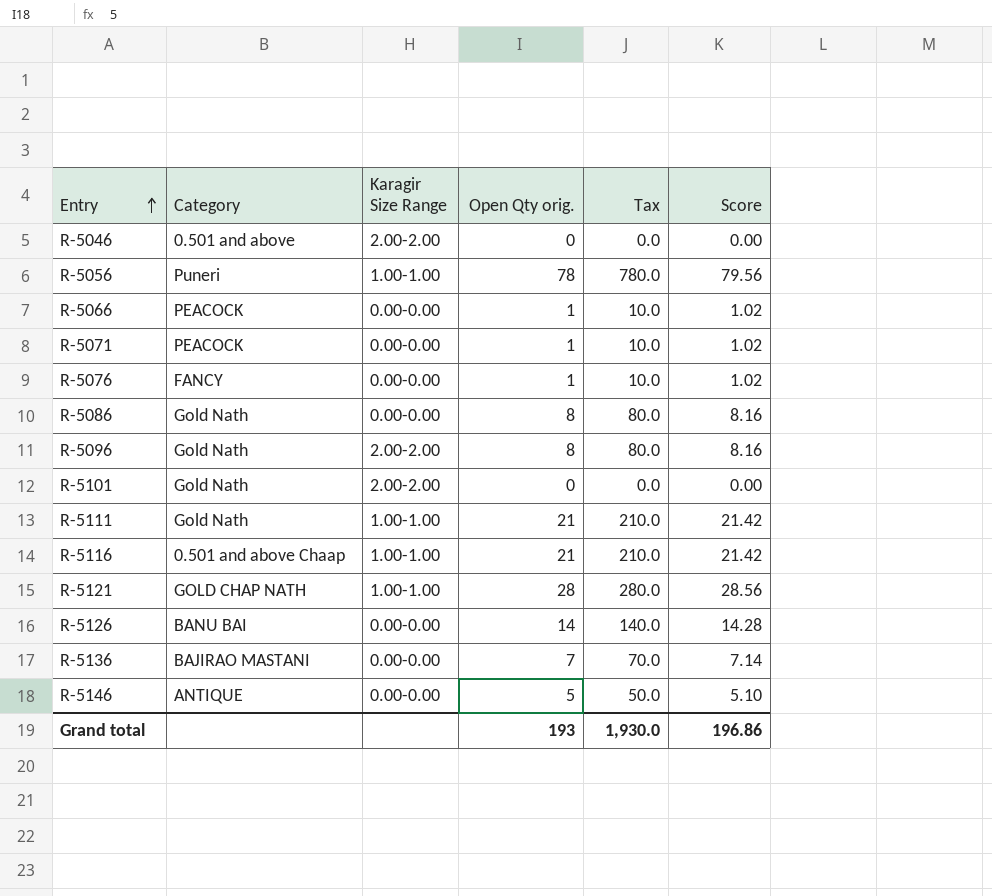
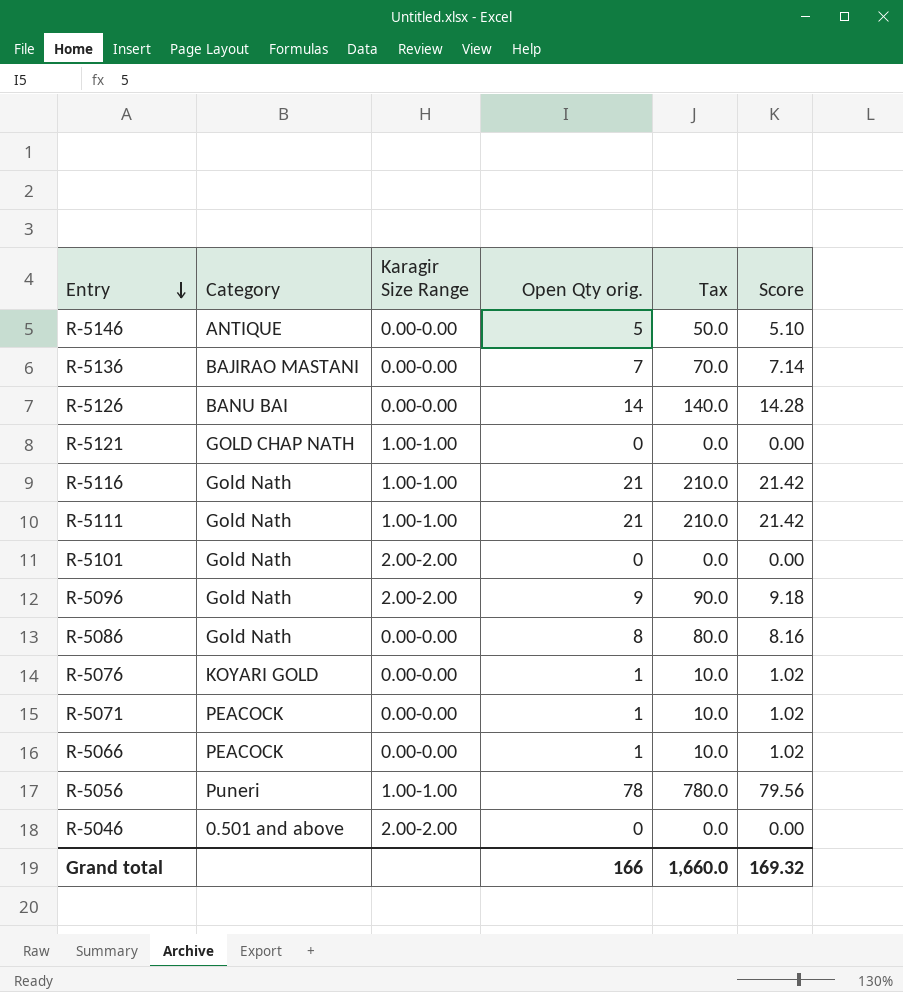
row order: Entry ascending -> Entry descending
R-5121 | Open Qty orig.: 28 -> 0
R-5121 | Tax: 280.0 -> 0.0
R-5121 | Score: 28.56 -> 0.00
R-5116 | Category: 0.501 and above Chaap -> Gold Nath
R-5096 | Open Qty orig.: 8 -> 9
R-5096 | Tax: 80.0 -> 90.0
R-5096 | Score: 8.16 -> 9.18
R-5076 | Category: FANCY -> KOYARI GOLD
Grand total | Open Qty orig.: 193 -> 166
Grand total | Tax: 1,930.0 -> 1,660.0
Grand total | Score: 196.86 -> 169.32

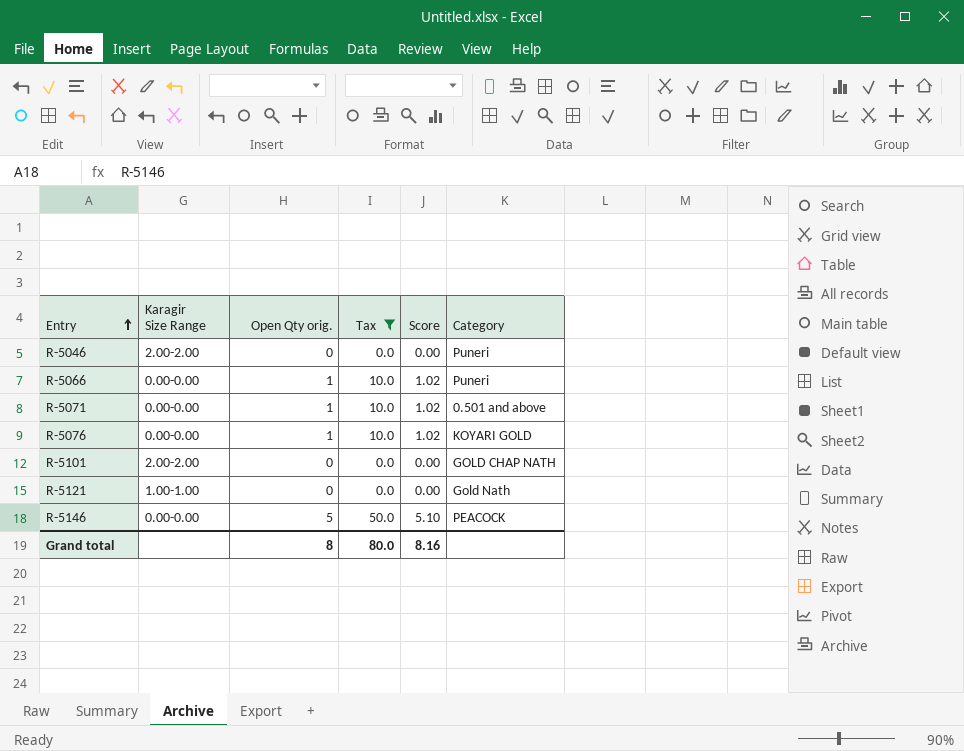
filter: none -> Tax <= 50.0
row order: Entry descending -> Entry ascending
column Category | position: 2 -> 6
R-5046 | Category: 0.501 and above -> Puneri
R-5066 | Category: PEACOCK -> Puneri
R-5071 | Category: PEACOCK -> 0.501 and above
R-5101 | Category: Gold Nath -> GOLD CHAP NATH
R-5121 | Category: GOLD CHAP NATH -> Gold Nath
R-5146 | Category: ANTIQUE -> PEACOCK
Grand total | Open Qty orig.: 166 -> 8
Grand total | Tax: 1,660.0 -> 80.0
Grand total | Score: 169.32 -> 8.16

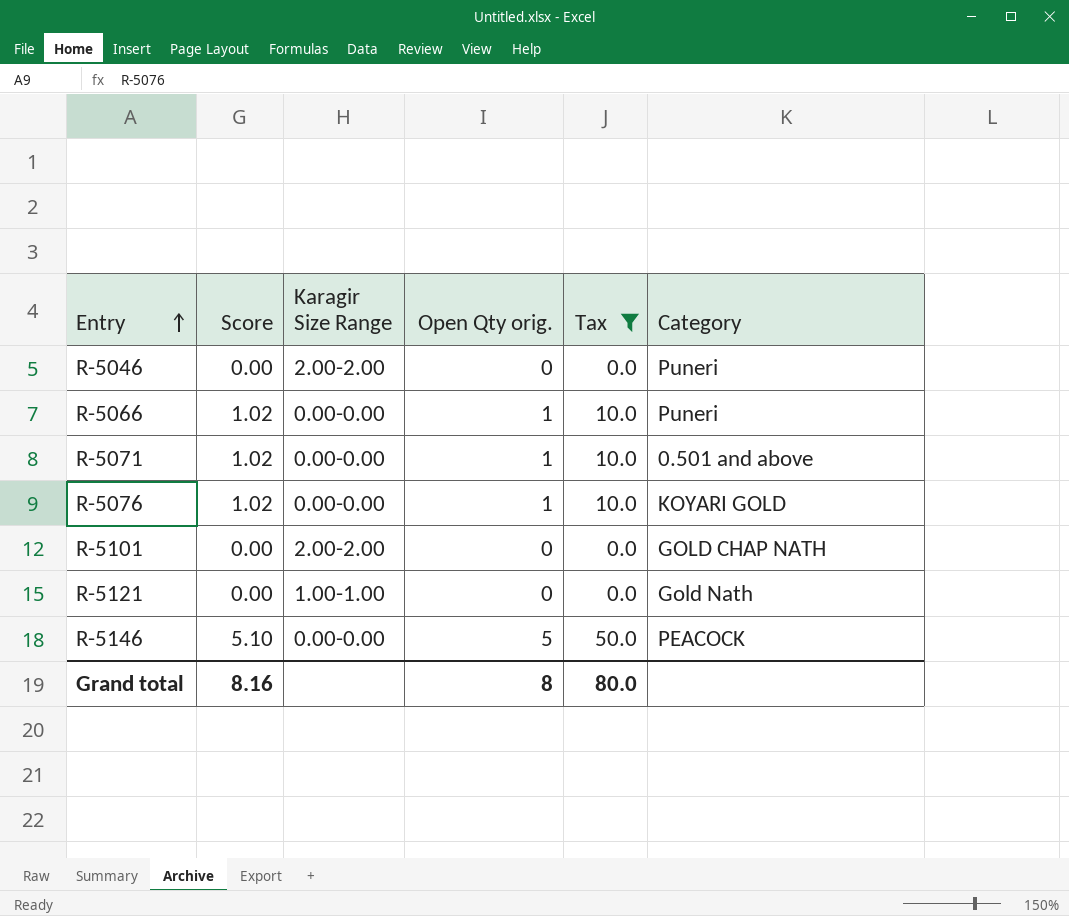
column Score | position: 5 -> 2

